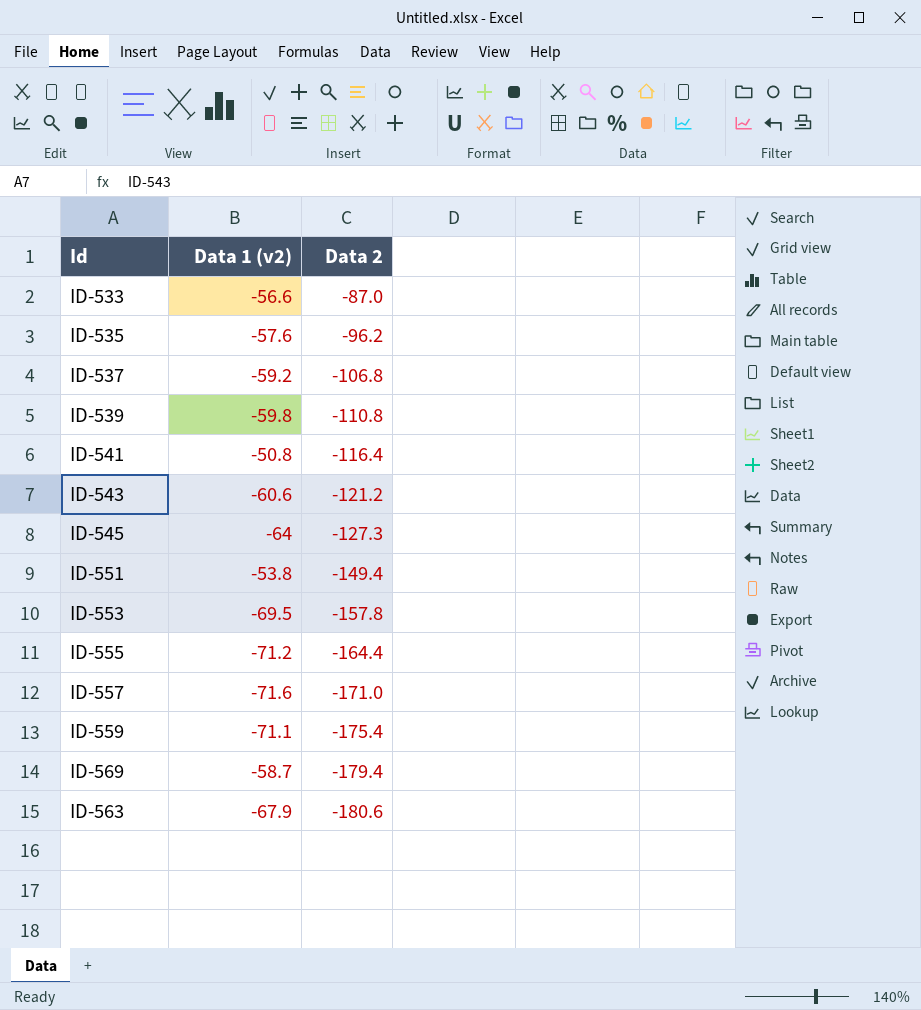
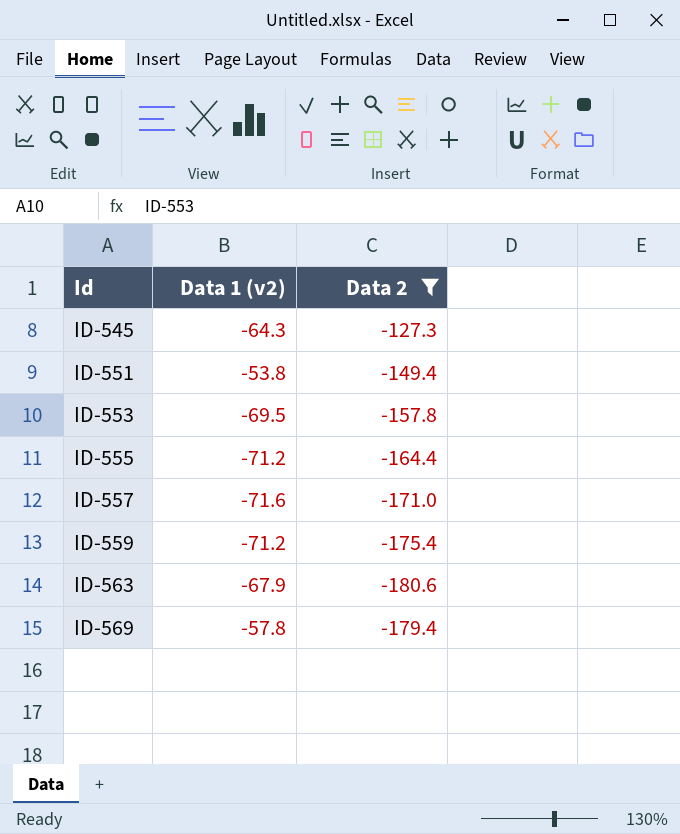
filter: none -> Data 2 <= -127.3
row order: Data 2 descending -> Id ascending
ID-545 | Data 1 (v2): -64 -> -64.3
ID-559 | Data 1 (v2): -71.1 -> -71.2
ID-569 | Data 1 (v2): -58.7 -> -57.8

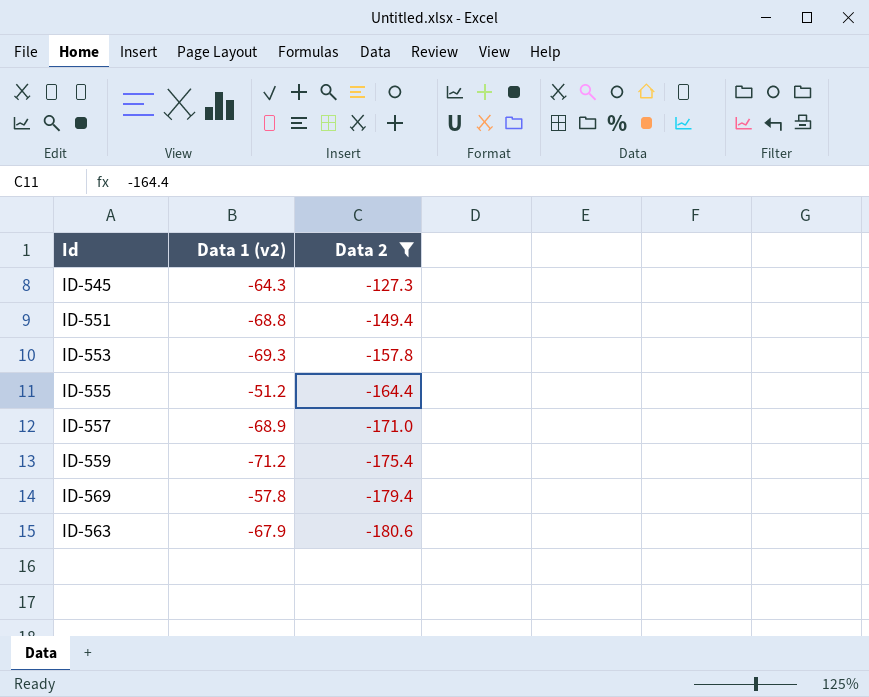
row order: Id ascending -> Data 2 descending
ID-551 | Data 1 (v2): -53.8 -> -68.8
ID-553 | Data 1 (v2): -69.5 -> -69.3
ID-555 | Data 1 (v2): -71.2 -> -51.2
ID-557 | Data 1 (v2): -71.6 -> -68.9

